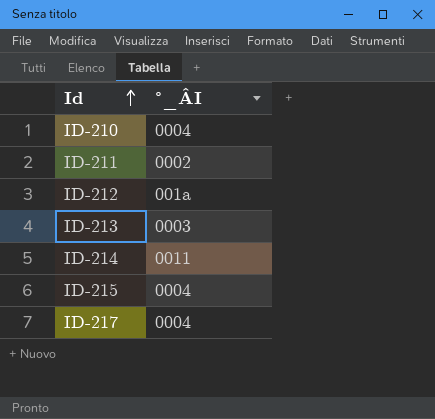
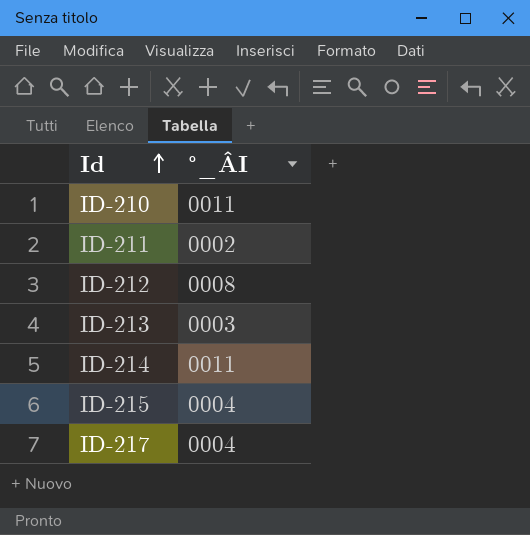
ID-210 | °_ÂI: 0004 -> 0011
ID-212 | °_ÂI: 001a -> 0008

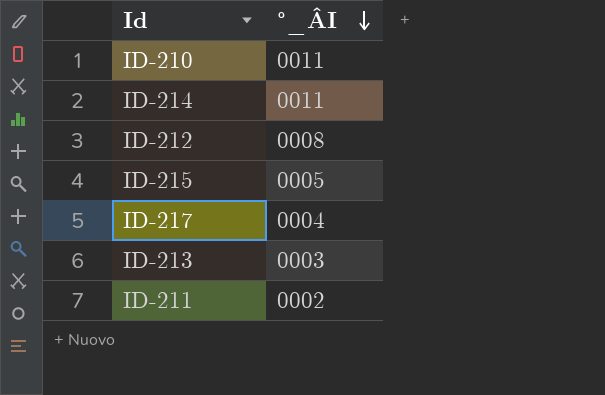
row order: Id ascending -> °_ÂI descending
ID-215 | °_ÂI: 0004 -> 0005

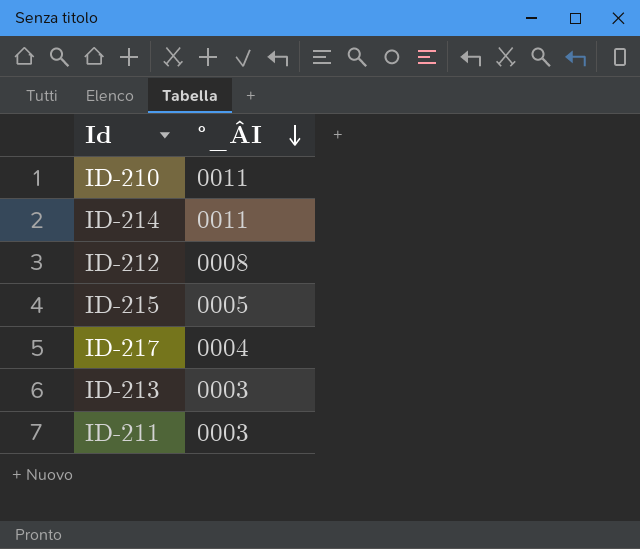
ID-211 | °_ÂI: 0002 -> 0003

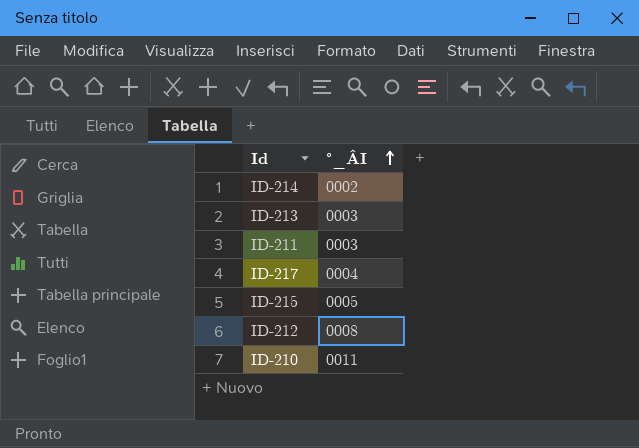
row order: °_ÂI descending -> °_ÂI ascending
ID-214 | °_ÂI: 0011 -> 0002

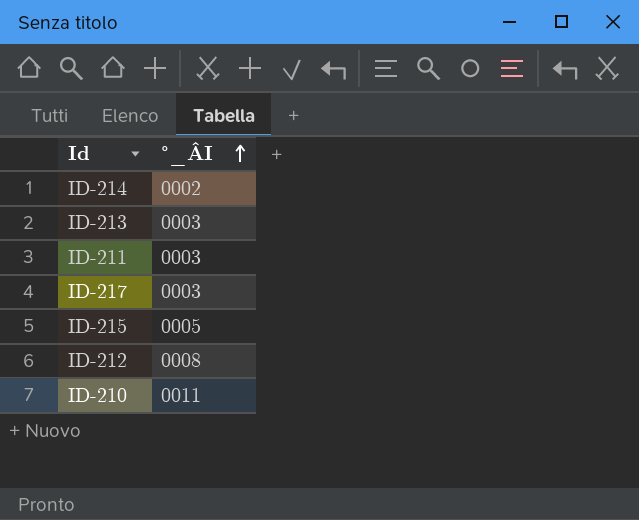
ID-217 | °_ÂI: 0004 -> 0003

